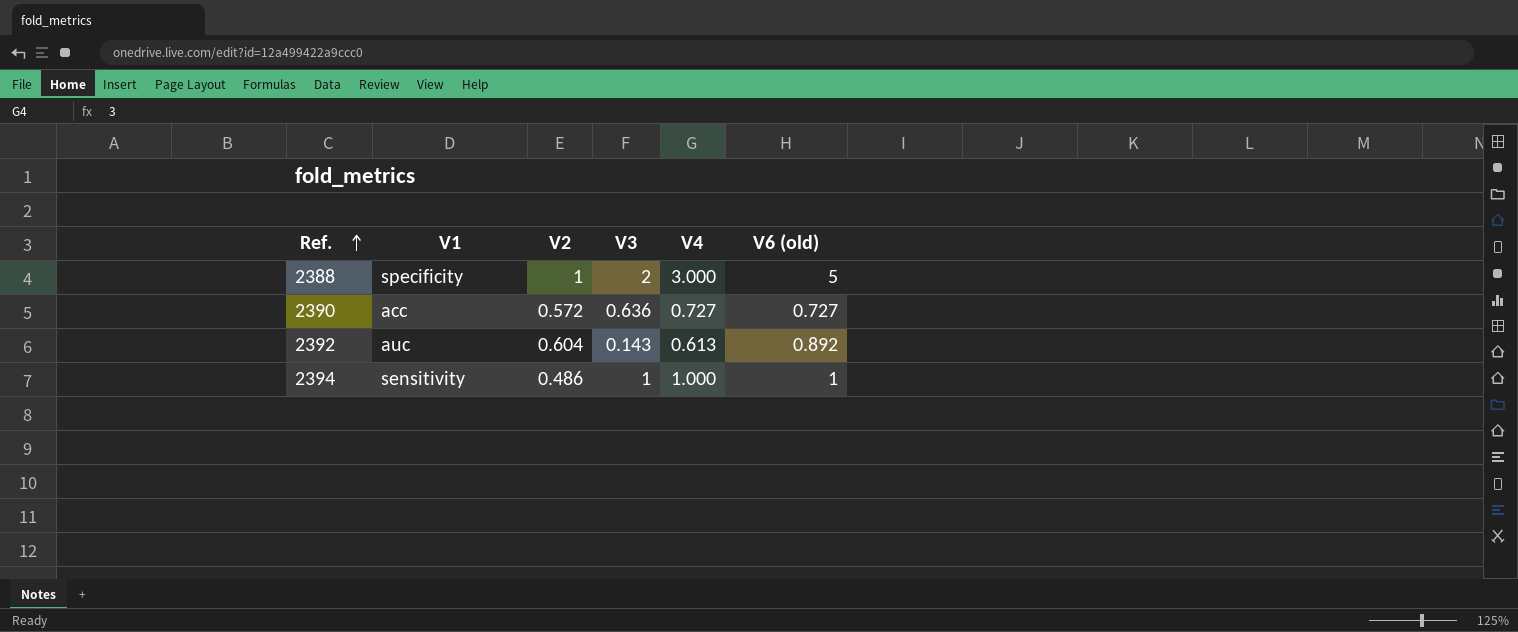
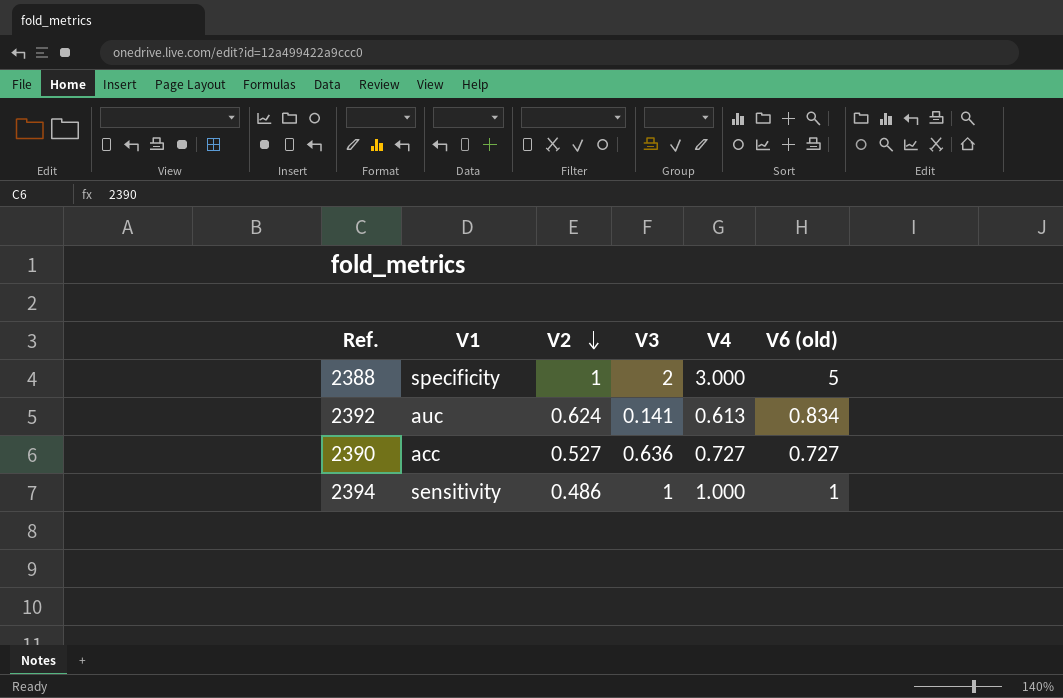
row order: Ref. ascending -> V2 descending
2392 | V2: 0.604 -> 0.624
2392 | V3: 0.143 -> 0.141
2392 | V6 (old): 0.892 -> 0.834
2390 | V2: 0.572 -> 0.527

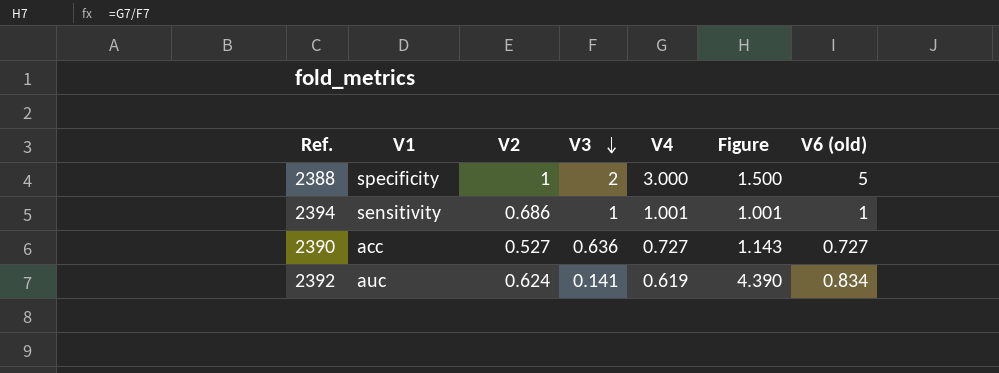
row order: V2 descending -> V3 descending
column Figure | formula: none -> [V4] / [V3]
2394 | V2: 0.486 -> 0.686
2394 | V4: 1.000 -> 1.001
2392 | V4: 0.613 -> 0.619

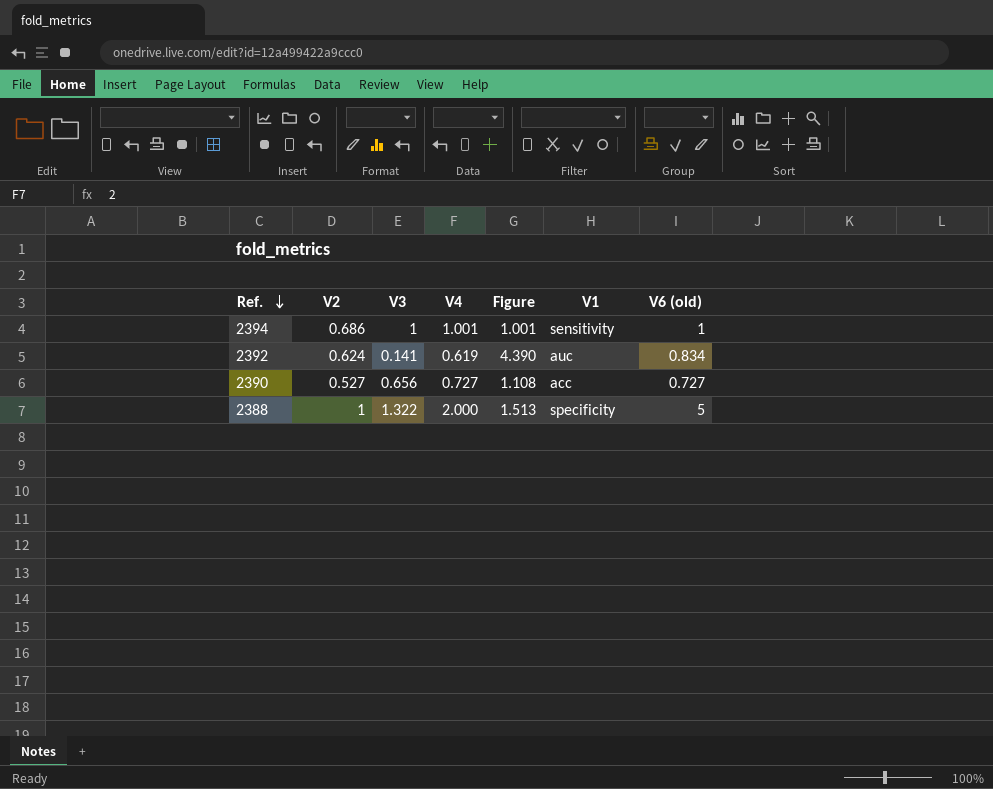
row order: V3 descending -> Ref. descending
column V1 | position: 2 -> 6
2390 | V3: 0.636 -> 0.656
2390 | Figure: 1.143 -> 1.108
2388 | V3: 2 -> 1.322
2388 | V4: 3.000 -> 2.000
2388 | Figure: 1.500 -> 1.513

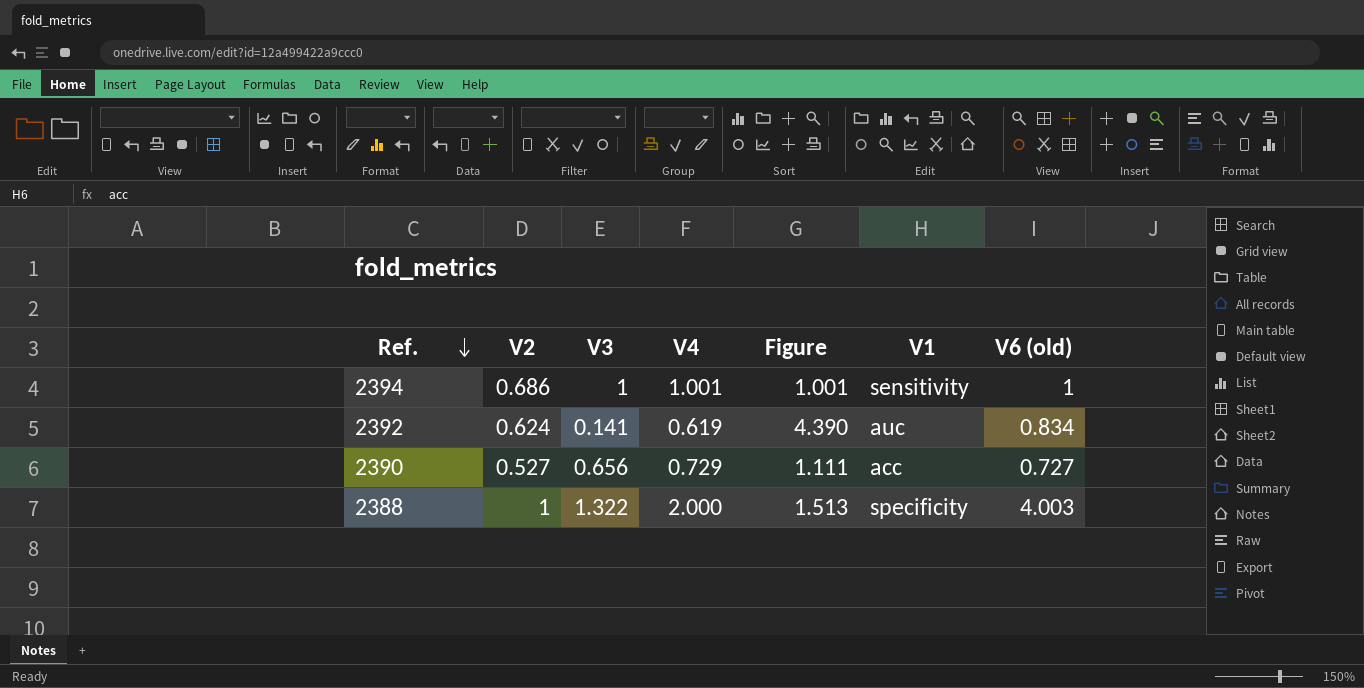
2390 | V4: 0.727 -> 0.729
2390 | Figure: 1.108 -> 1.111
2388 | V6 (old): 5 -> 4.003

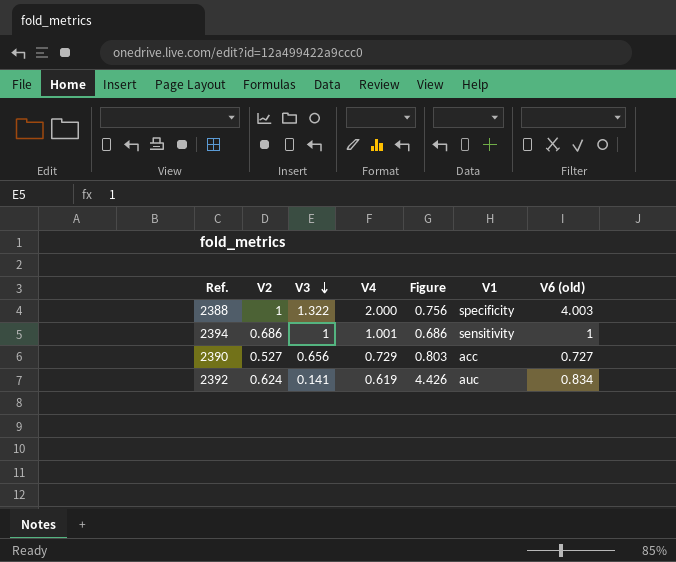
row order: Ref. descending -> V3 descending
column Figure | formula: [V4] / [V3] -> [V2] / [V3]

